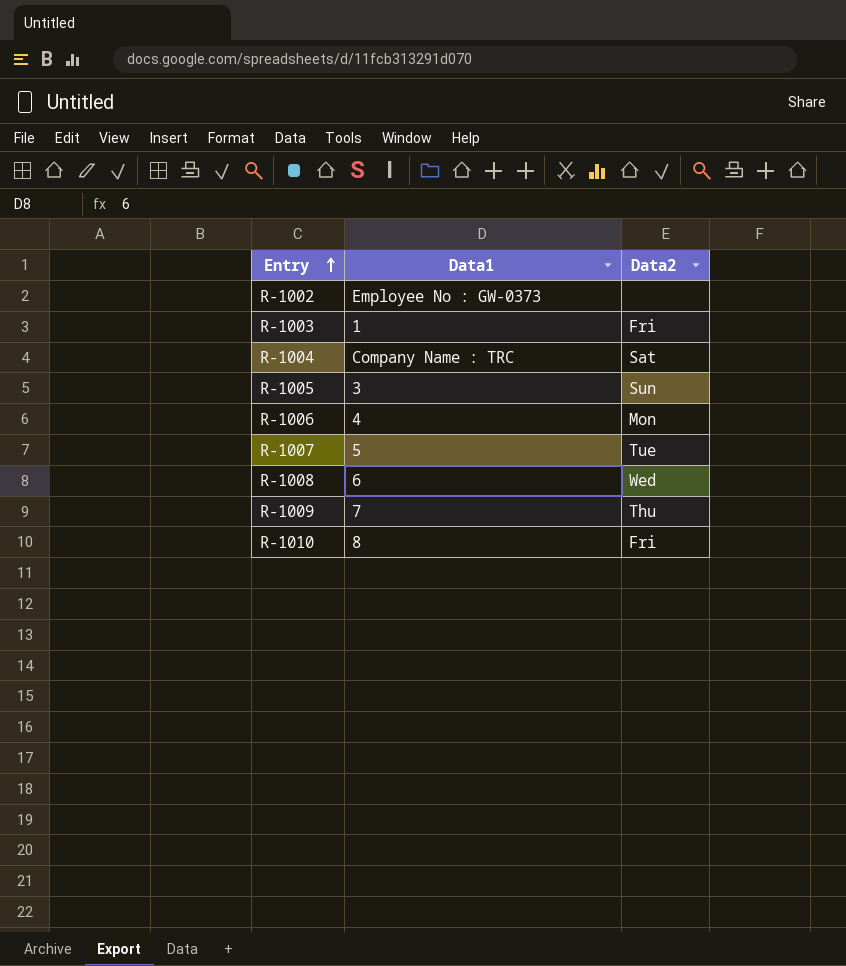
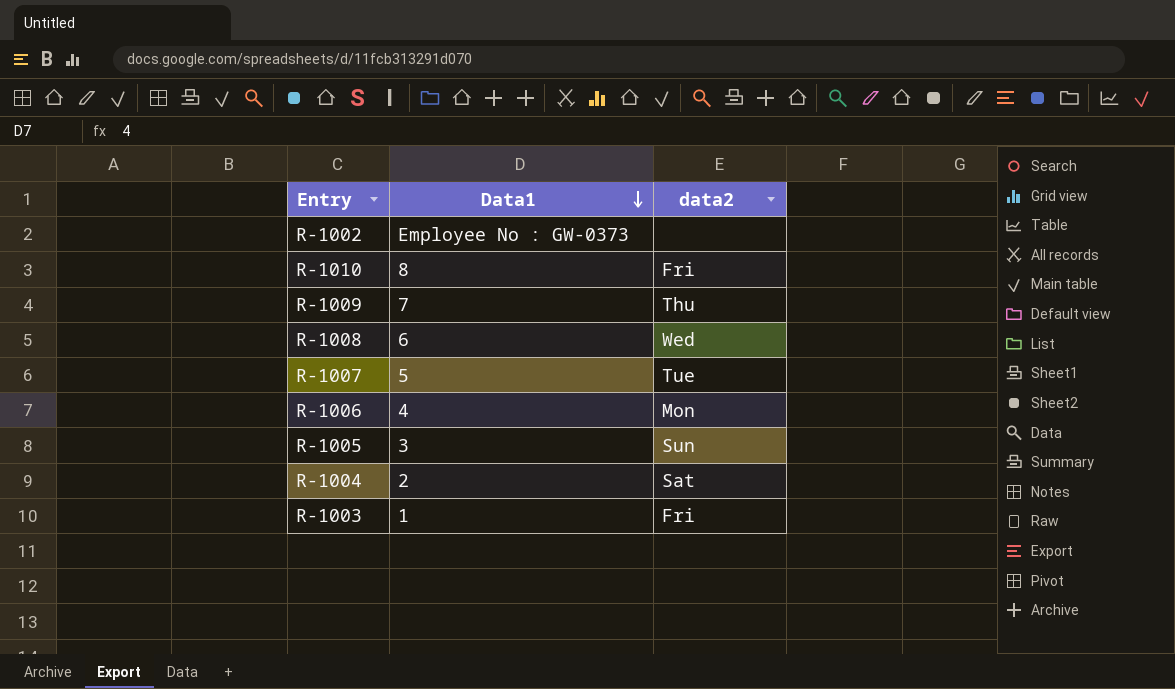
row order: Entry ascending -> Data1 descending
column name: Data2 -> data2
R-1004 | Data1: Company Name : TRC -> 2

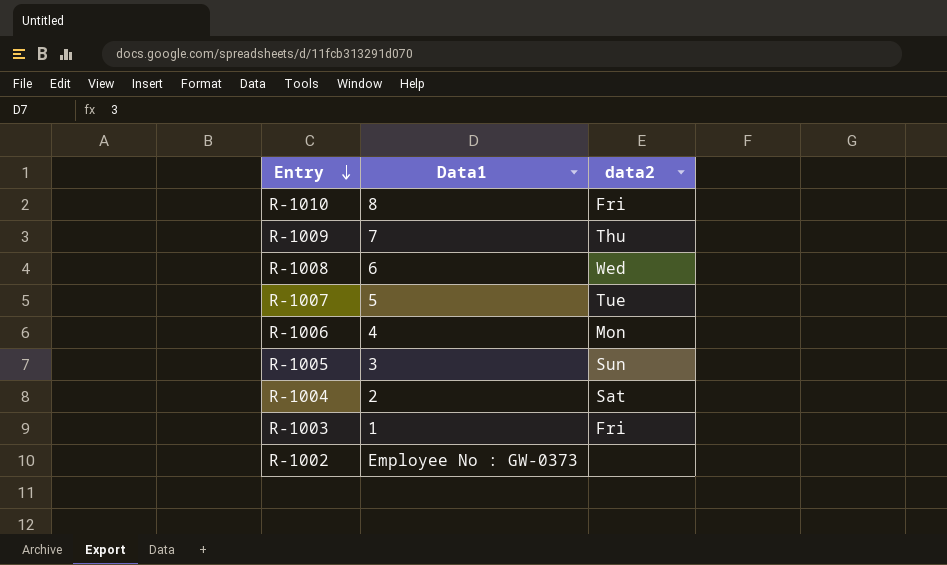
row order: Data1 descending -> Entry descending

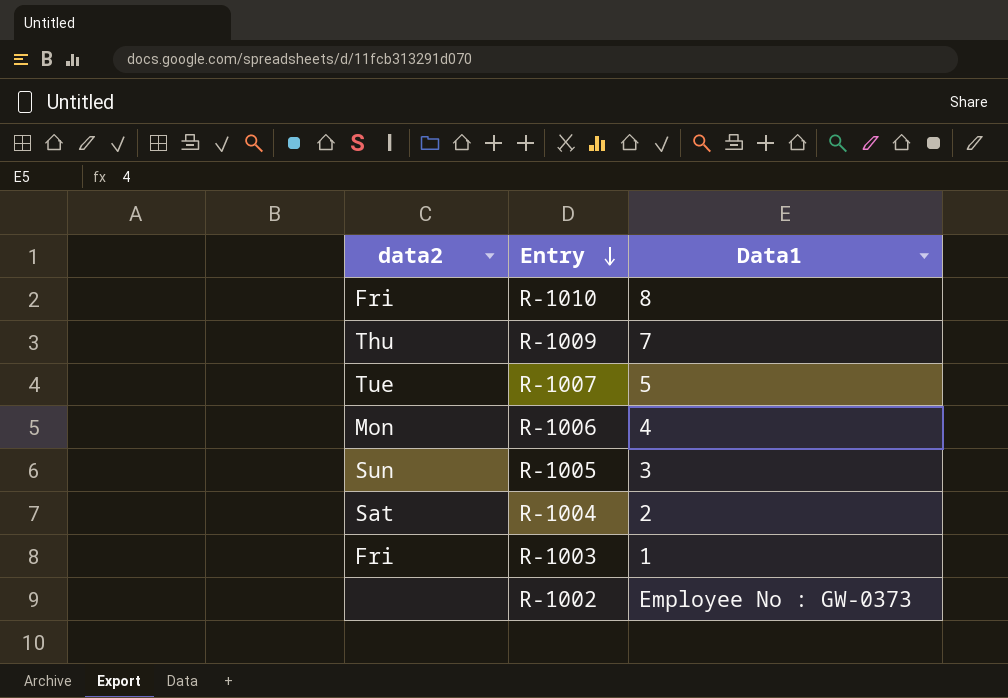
column data2 | position: 3 -> 1
row R-1008: 6 | Wed -> none

